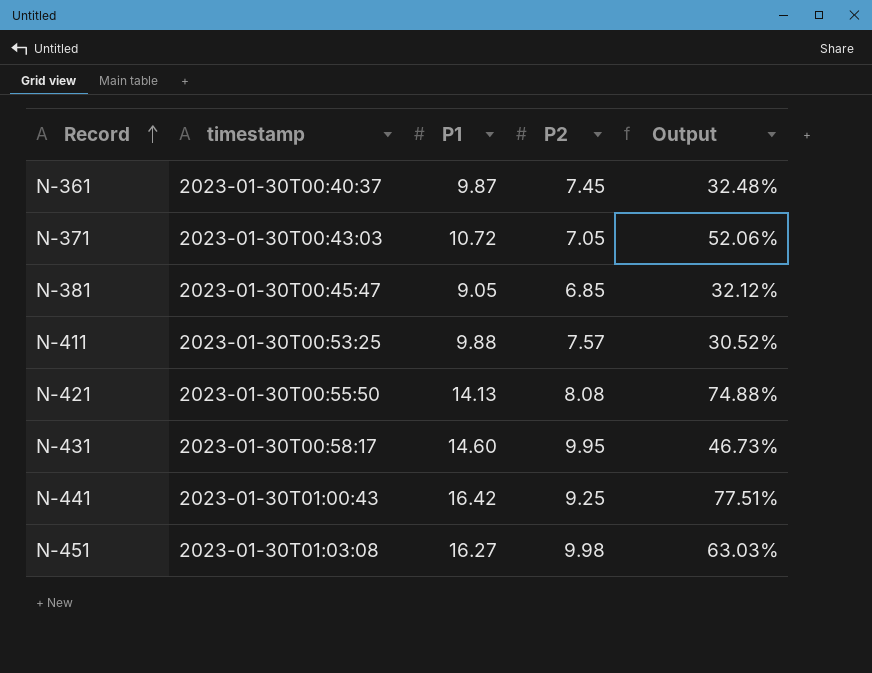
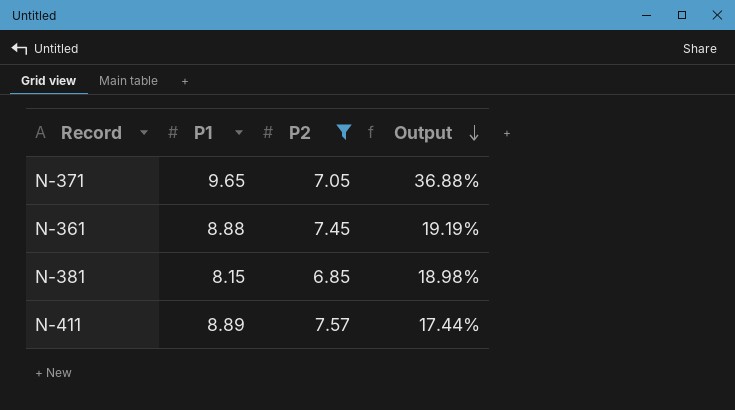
filter: none -> P2 <= 7.57
row order: Record ascending -> Output descending
column timestamp | position: 2 -> none
N-371 | P1: 10.72 -> 9.65
N-371 | Output: 52.06% -> 36.88%
N-361 | P1: 9.87 -> 8.88
N-361 | Output: 32.48% -> 19.19%
N-381 | P1: 9.05 -> 8.15
N-381 | Output: 32.12% -> 18.98%
N-411 | P1: 9.88 -> 8.89
N-411 | Output: 30.52% -> 17.44%

